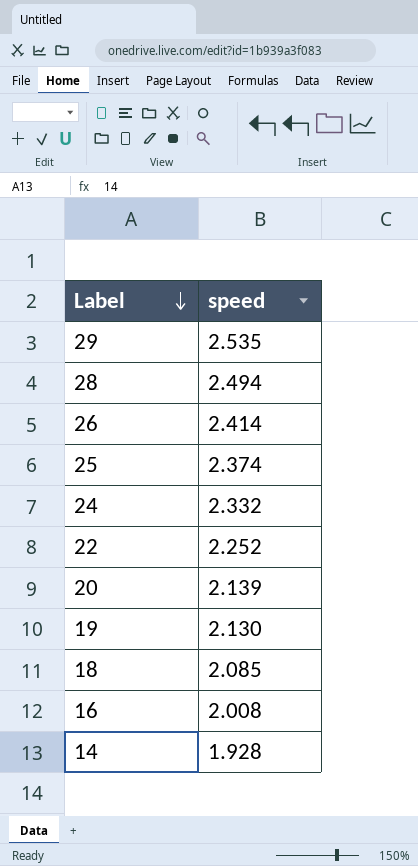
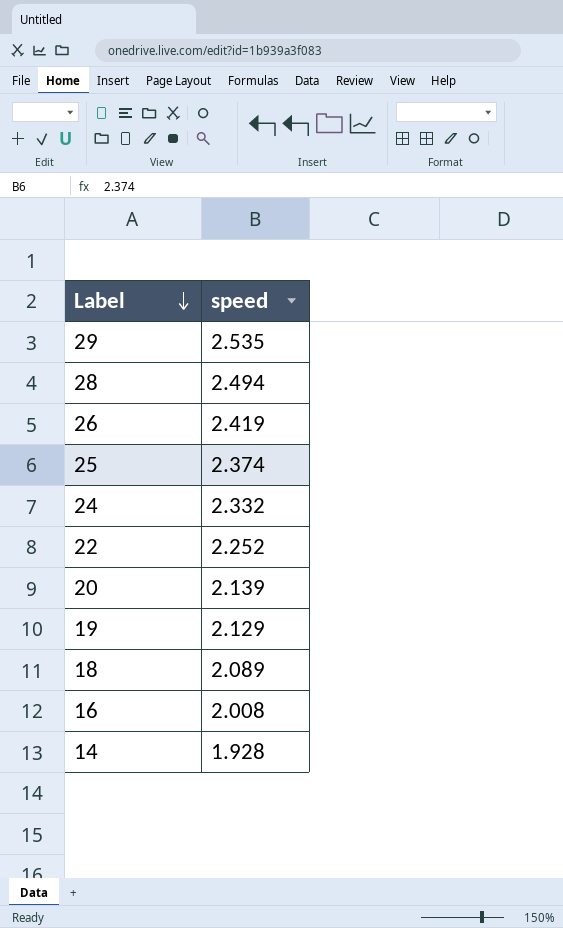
26 | speed: 2.414 -> 2.419
19 | speed: 2.130 -> 2.129
18 | speed: 2.085 -> 2.089

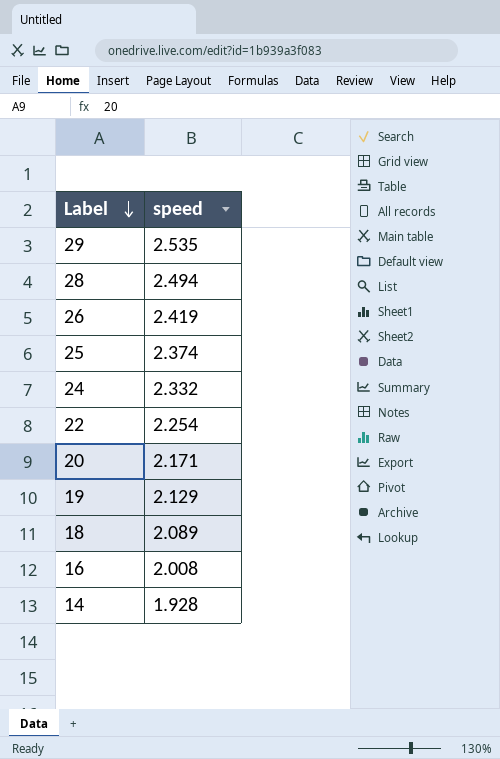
22 | speed: 2.252 -> 2.254
20 | speed: 2.139 -> 2.171

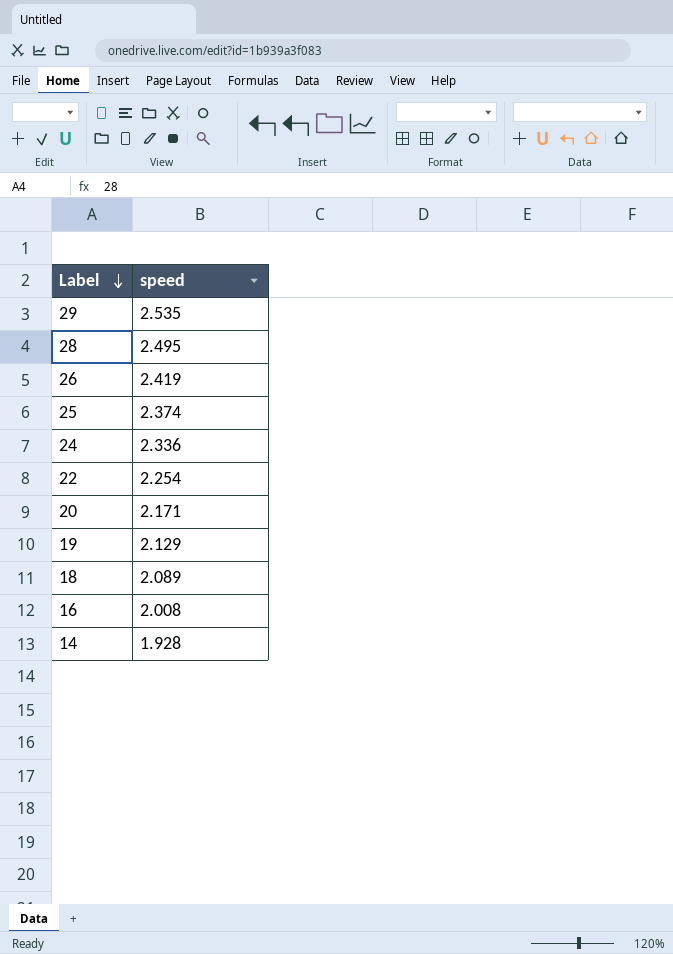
28 | speed: 2.494 -> 2.495
24 | speed: 2.332 -> 2.336

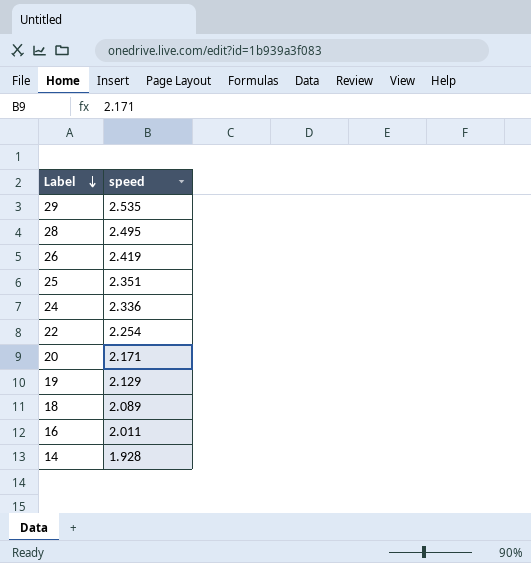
25 | speed: 2.374 -> 2.351
16 | speed: 2.008 -> 2.011

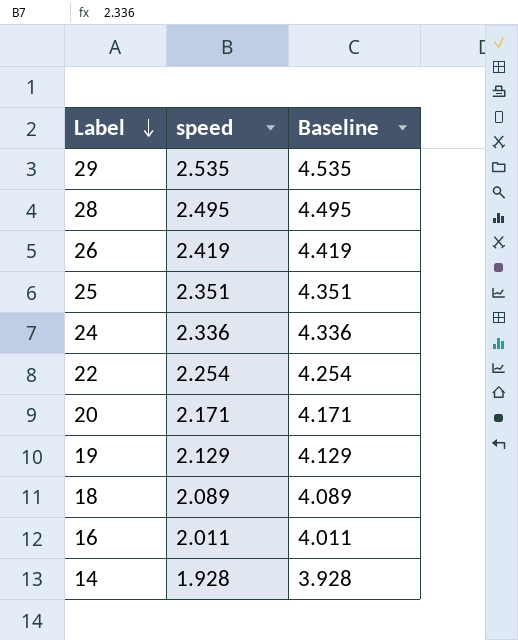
column Baseline | formula: none -> [speed] + 2

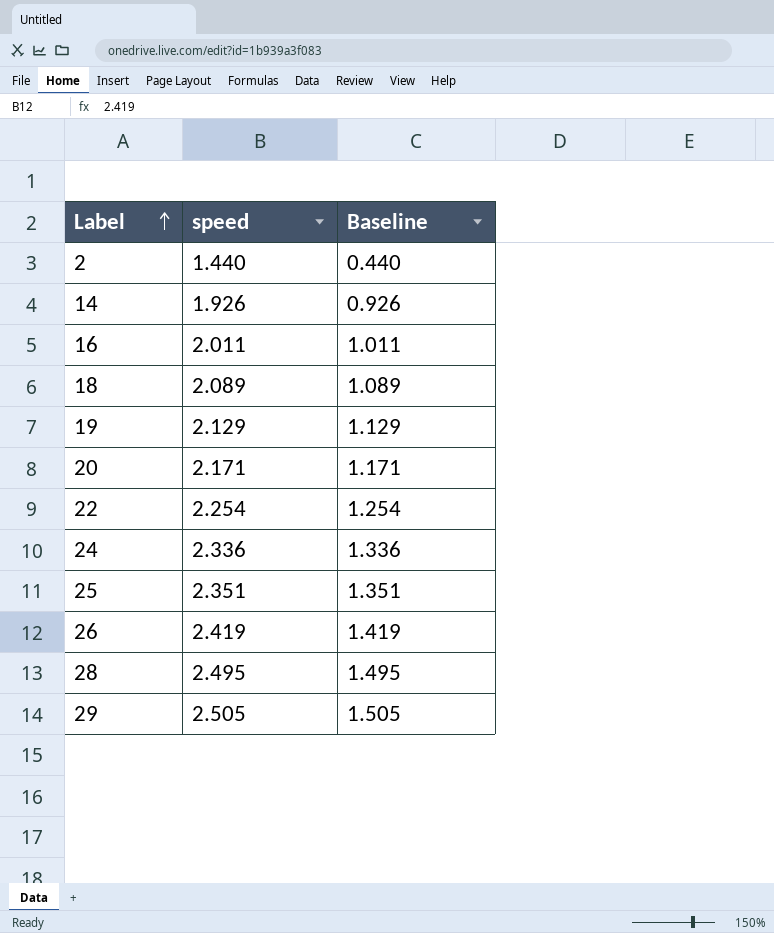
row order: Label descending -> Label ascending
column Baseline | formula: [speed] + 2 -> [speed] - 1
row 2: none -> 1.440 | 0.440
14 | speed: 1.928 -> 1.926
29 | speed: 2.535 -> 2.505

